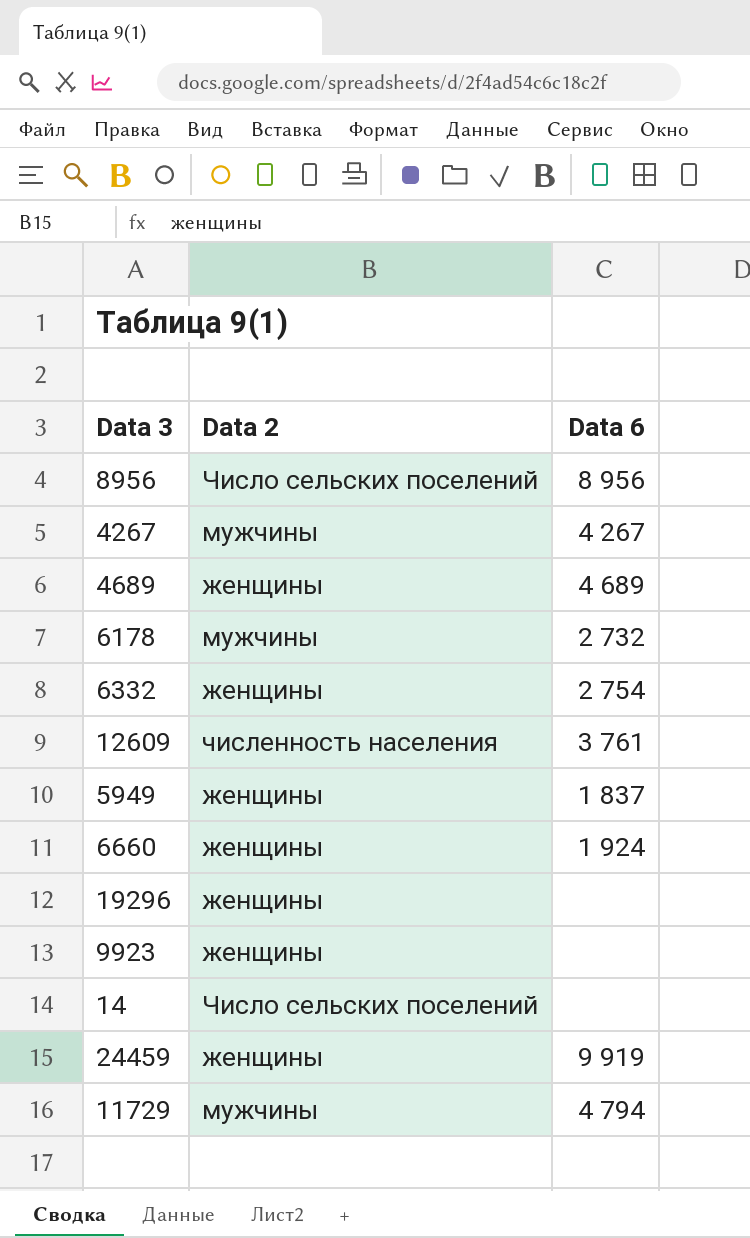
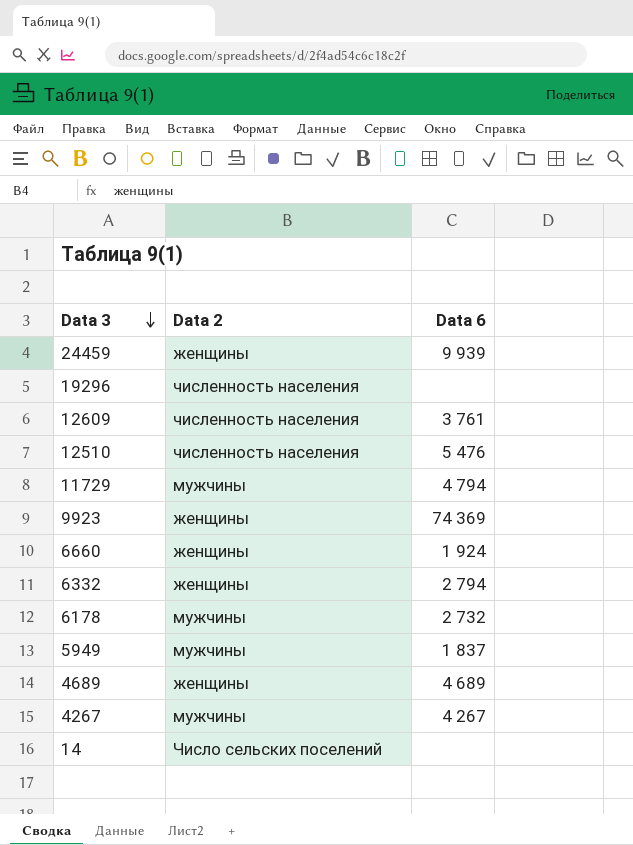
row order: none -> Data 3 descending
row 8956: Число сельских поселений | 8 956 -> none
24459 | Data 6: 9 919 -> 9 939
19296 | Data 2: женщины -> численность населения
row 12510: none -> численность населения | 5 476
9923 | Data 6: none -> 74 369
6332 | Data 6: 2 754 -> 2 794
5949 | Data 2: женщины -> мужчины

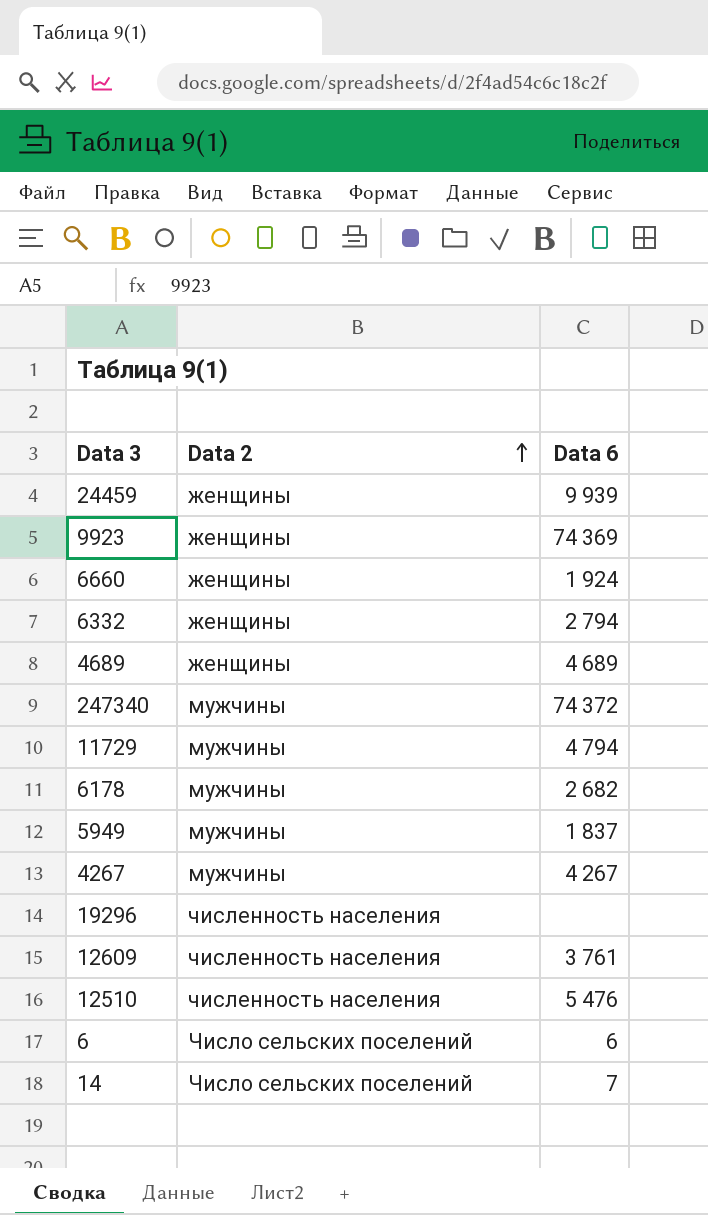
row order: Data 3 descending -> Data 2 ascending
row 247340: none -> мужчины | 74 372
6178 | Data 6: 2 732 -> 2 682
row 6: none -> Число сельских поселений | 6
14 | Data 6: none -> 7

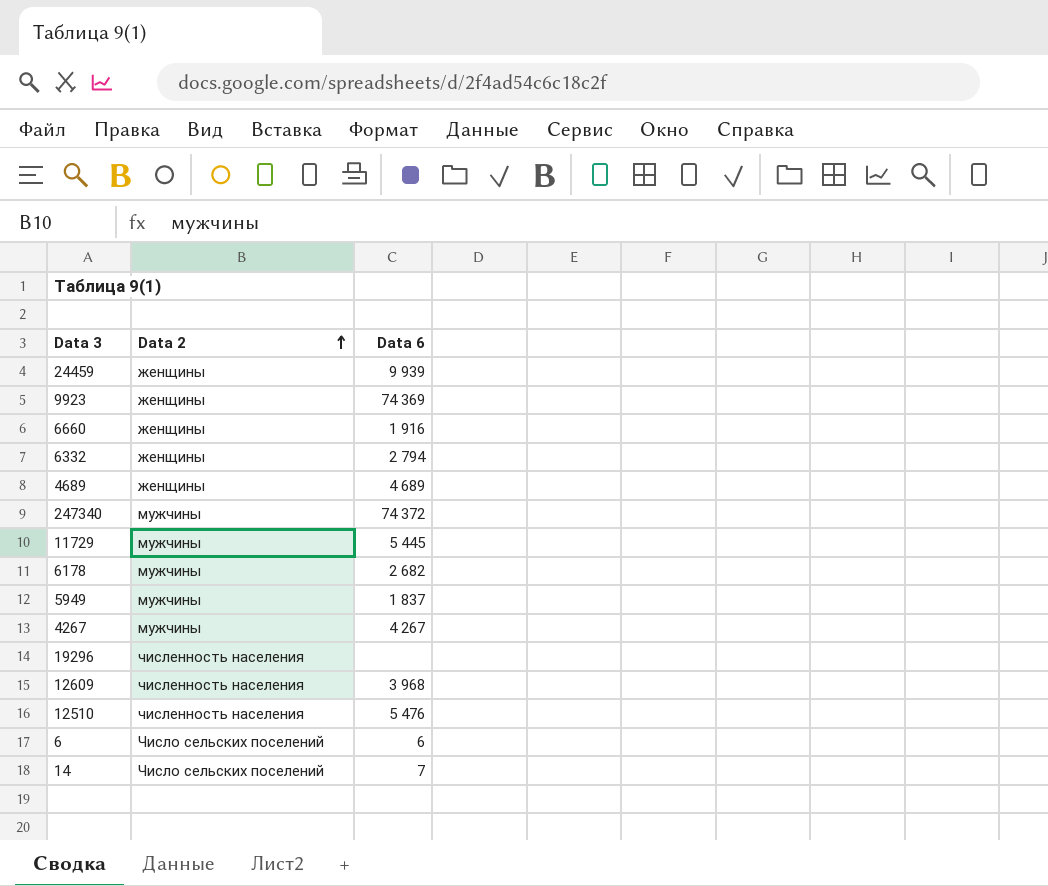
6660 | Data 6: 1 924 -> 1 916
11729 | Data 6: 4 794 -> 5 445
12609 | Data 6: 3 761 -> 3 968

